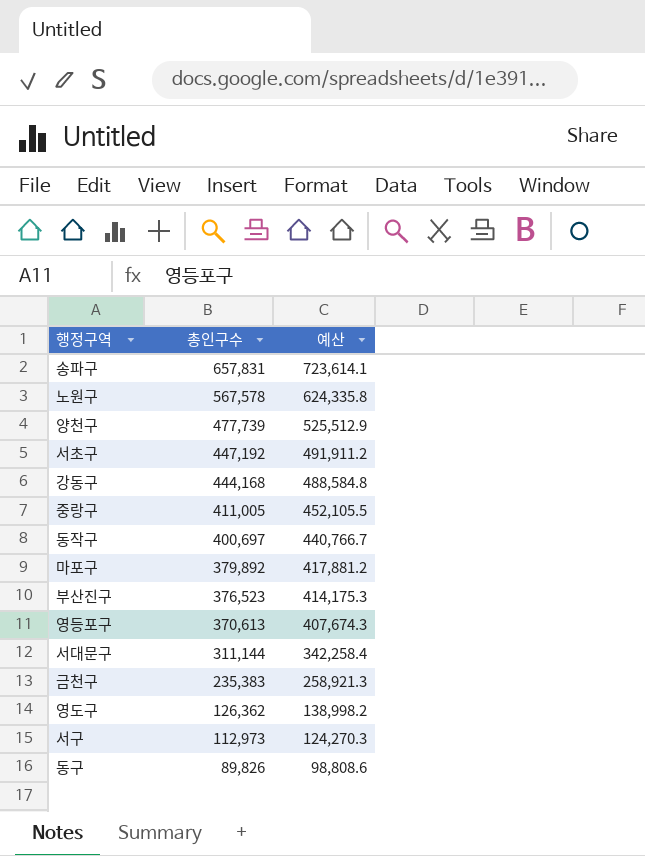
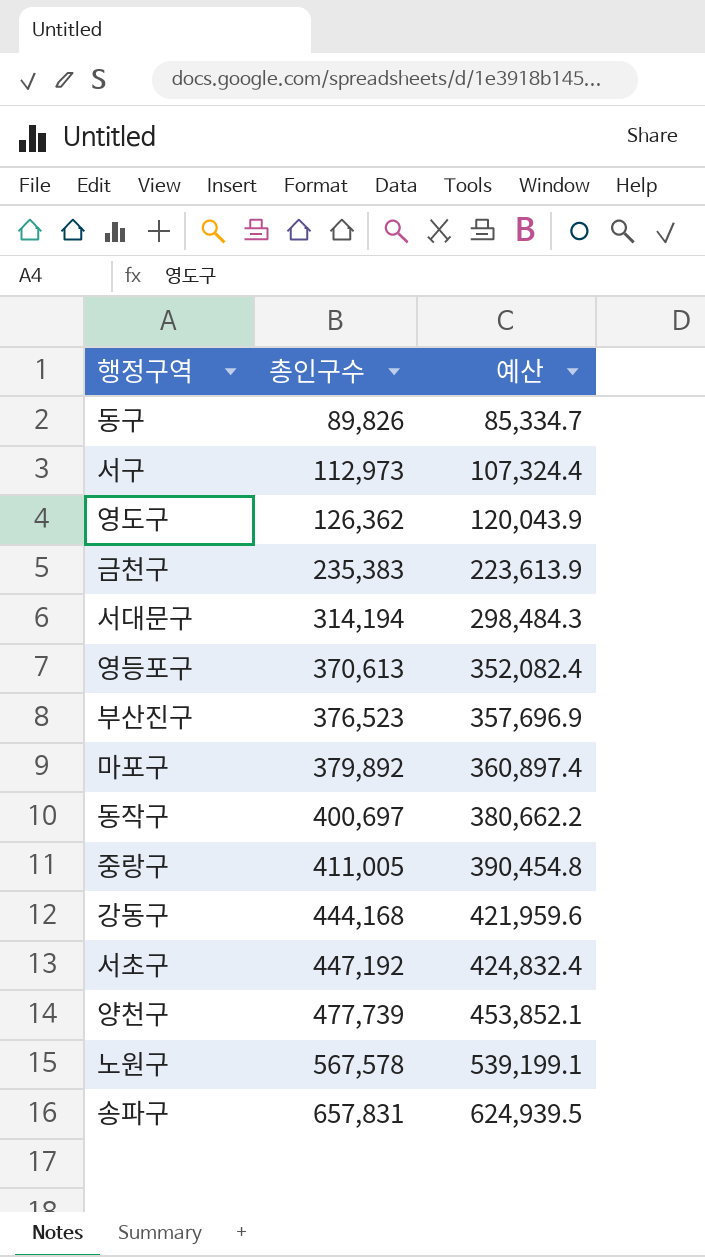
row order: 총인구수 descending -> 총인구수 ascending
column 예산 | formula: [총인구수] * 1.1 -> [총인구수] * 0.95
서대문구 | 총인구수: 311,144 -> 314,194

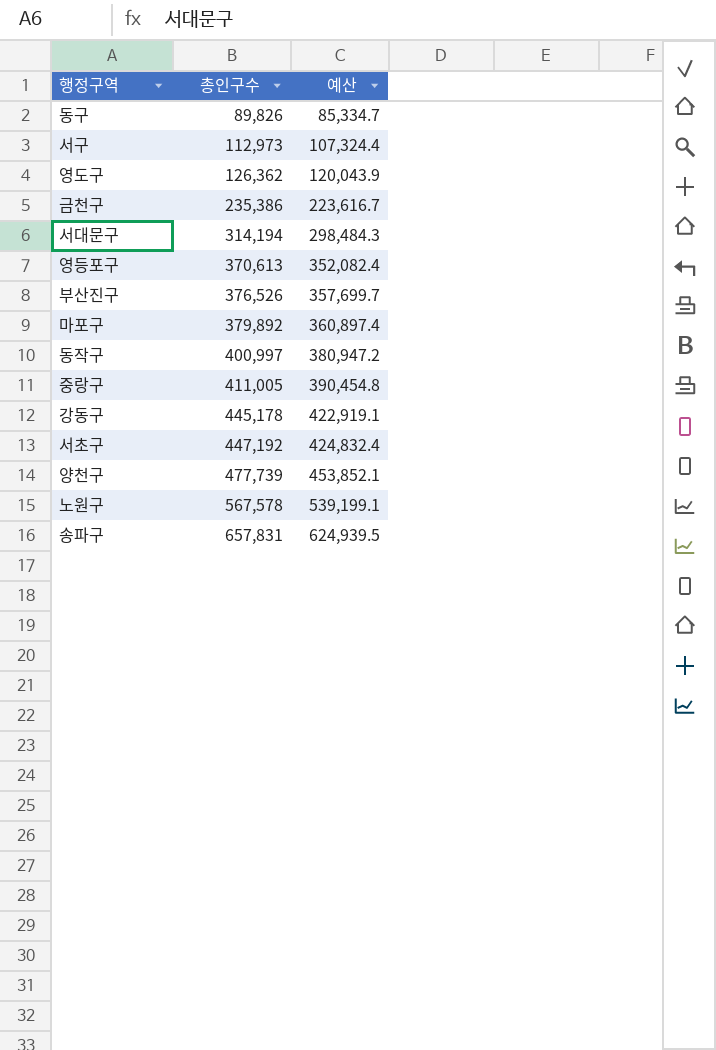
금천구 | 총인구수: 235,383 -> 235,386
금천구 | 예산: 223,613.9 -> 223,616.7
부산진구 | 총인구수: 376,523 -> 376,526
부산진구 | 예산: 357,696.9 -> 357,699.7
동작구 | 총인구수: 400,697 -> 400,997
동작구 | 예산: 380,662.2 -> 380,947.2
강동구 | 총인구수: 444,168 -> 445,178
강동구 | 예산: 421,959.6 -> 422,919.1

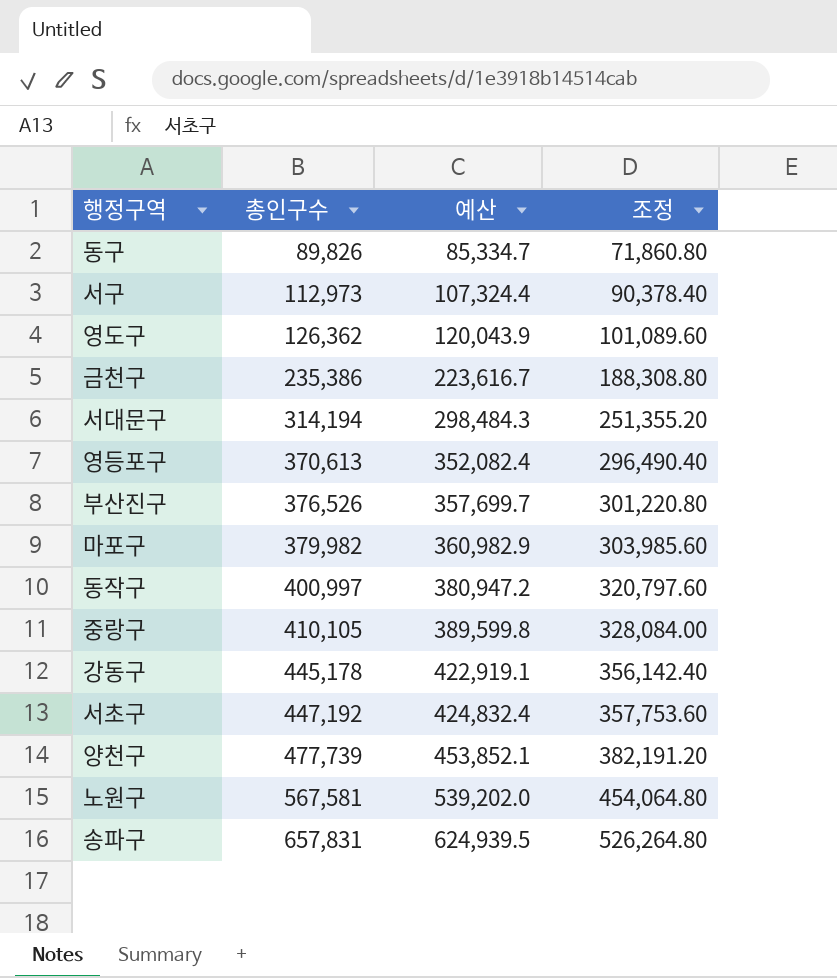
column 조정 | formula: none -> [총인구수] * 0.8
마포구 | 총인구수: 379,892 -> 379,982
마포구 | 예산: 360,897.4 -> 360,982.9
중랑구 | 총인구수: 411,005 -> 410,105
중랑구 | 예산: 390,454.8 -> 389,599.8
노원구 | 총인구수: 567,578 -> 567,581
노원구 | 예산: 539,199.1 -> 539,202.0

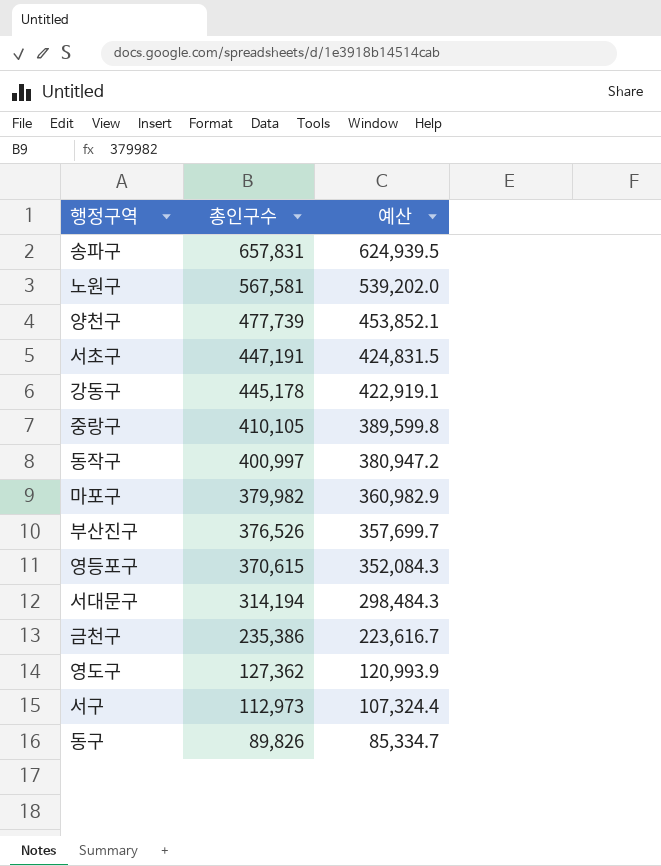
row order: 총인구수 ascending -> 총인구수 descending
column 조정 | formula: [총인구수] * 0.8 -> none
서초구 | 총인구수: 447,192 -> 447,191
서초구 | 예산: 424,832.4 -> 424,831.5
영등포구 | 총인구수: 370,613 -> 370,615
영등포구 | 예산: 352,082.4 -> 352,084.3
영도구 | 총인구수: 126,362 -> 127,362
영도구 | 예산: 120,043.9 -> 120,993.9

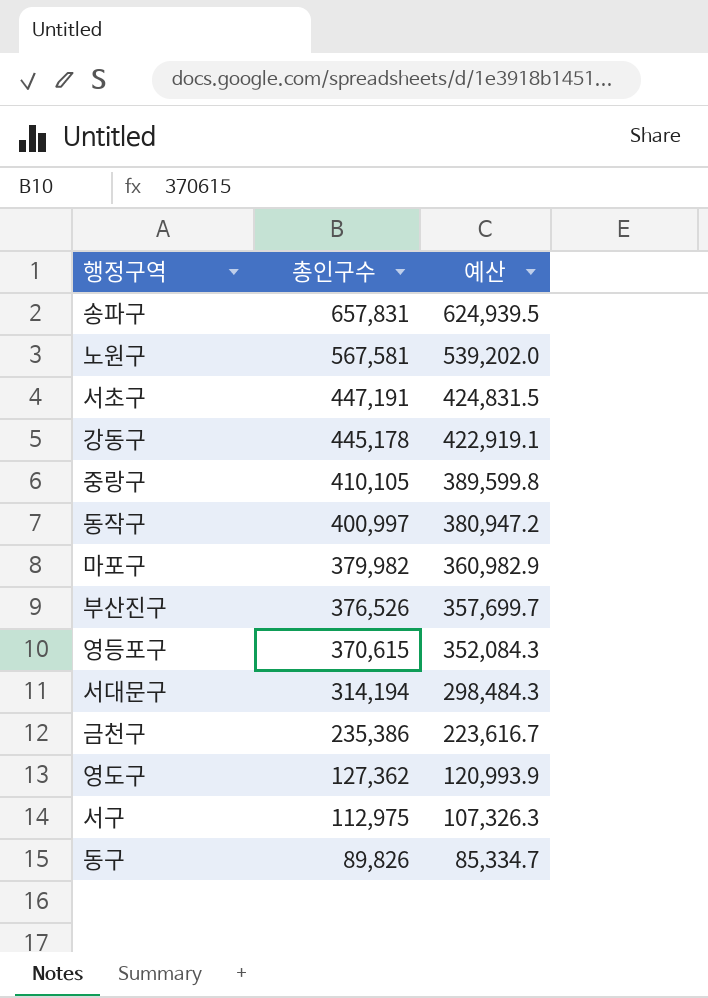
row 양천구: 477,739 | 453,852.1 -> none
서구 | 총인구수: 112,973 -> 112,975
서구 | 예산: 107,324.4 -> 107,326.3

